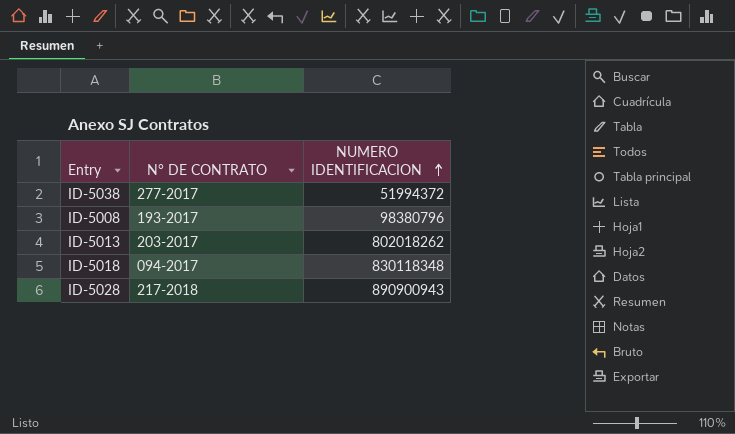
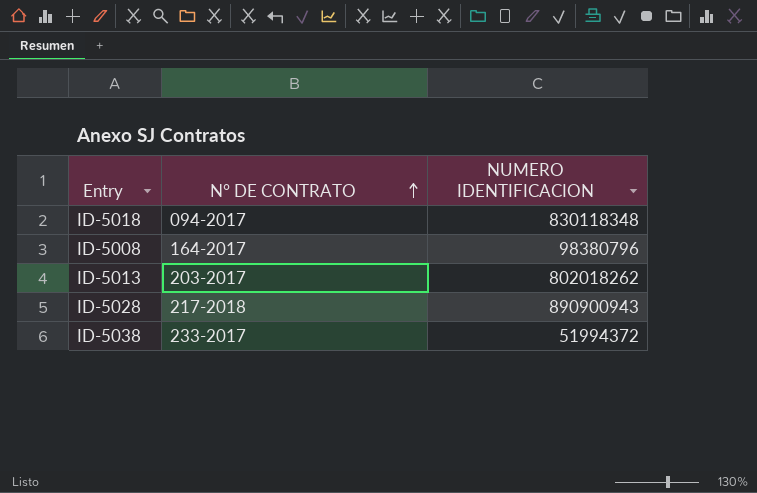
row order: NUMERO IDENTIFICACION ascending -> N° DE CONTRATO ascending
ID-5008 | N° DE CONTRATO: 193-2017 -> 164-2017
ID-5038 | N° DE CONTRATO: 277-2017 -> 233-2017

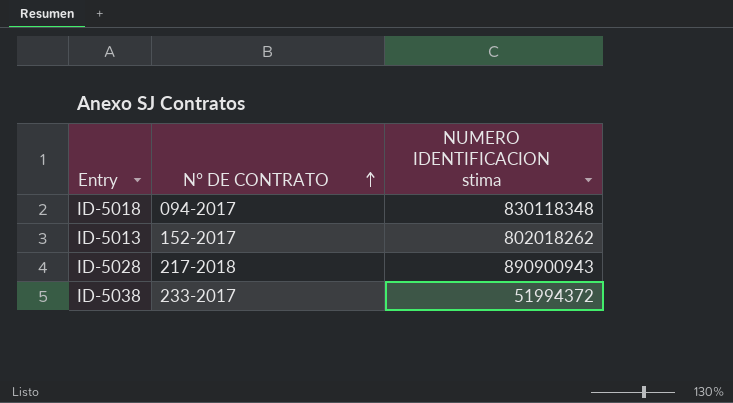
column name: NUMERO IDENTIFICACION -> NUMERO IDENTIFICACION stima
row ID-5008: 164-2017 | 98380796 -> none
ID-5013 | N° DE CONTRATO: 203-2017 -> 152-2017

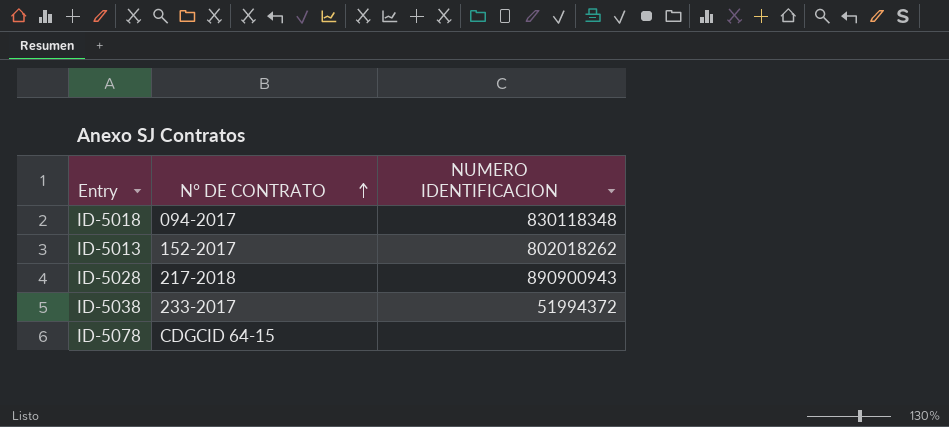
column name: NUMERO IDENTIFICACION stima -> NUMERO IDENTIFICACION
row ID-5078: none -> CDGCID 64-15 | none

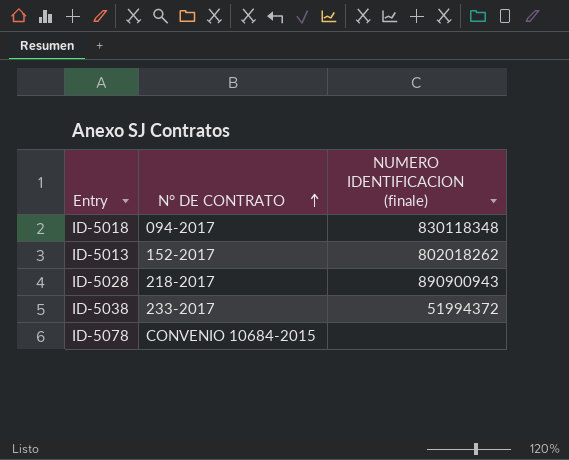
column name: NUMERO IDENTIFICACION -> NUMERO IDENTIFICACION (finale)
ID-5028 | N° DE CONTRATO: 217-2018 -> 218-2017
ID-5078 | N° DE CONTRATO: CDGCID 64-15 -> CONVENIO 10684-2015

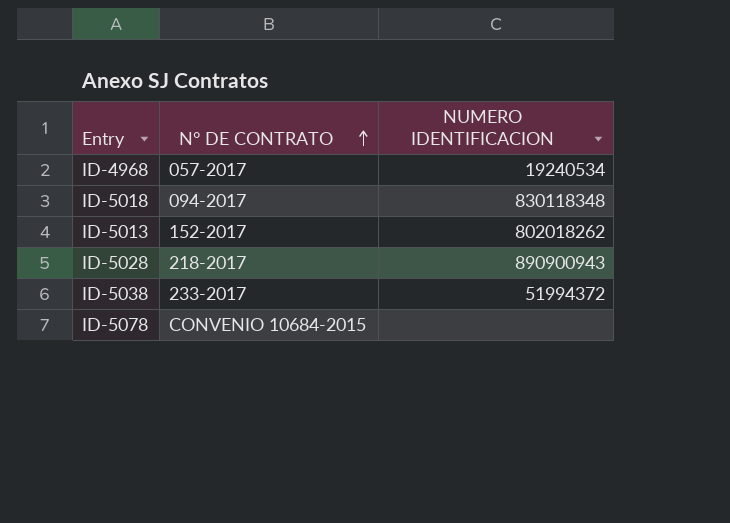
column name: NUMERO IDENTIFICACION (finale) -> NUMERO IDENTIFICACION
row ID-4968: none -> 057-2017 | 19240534

